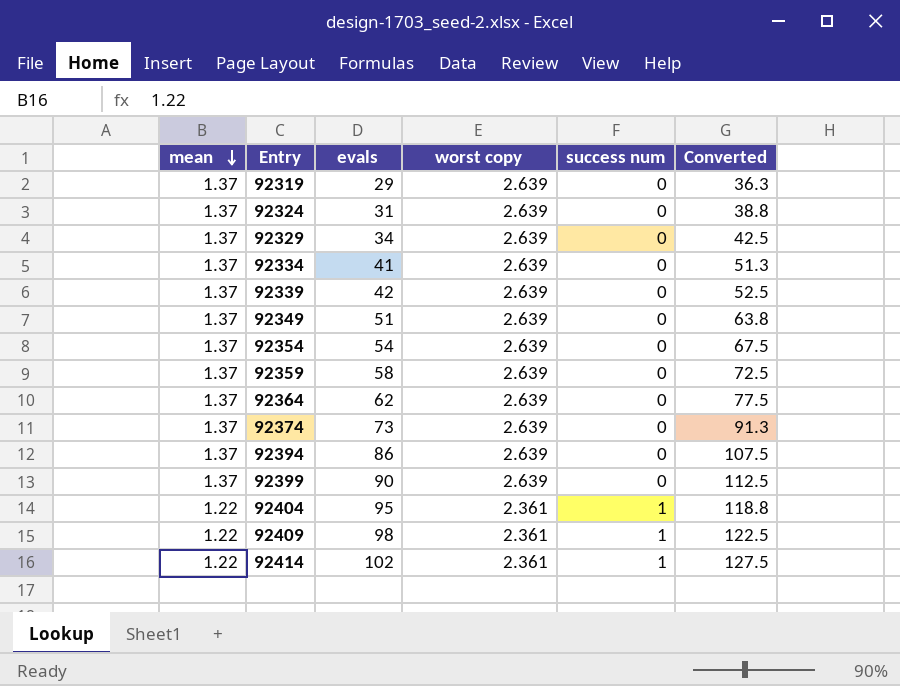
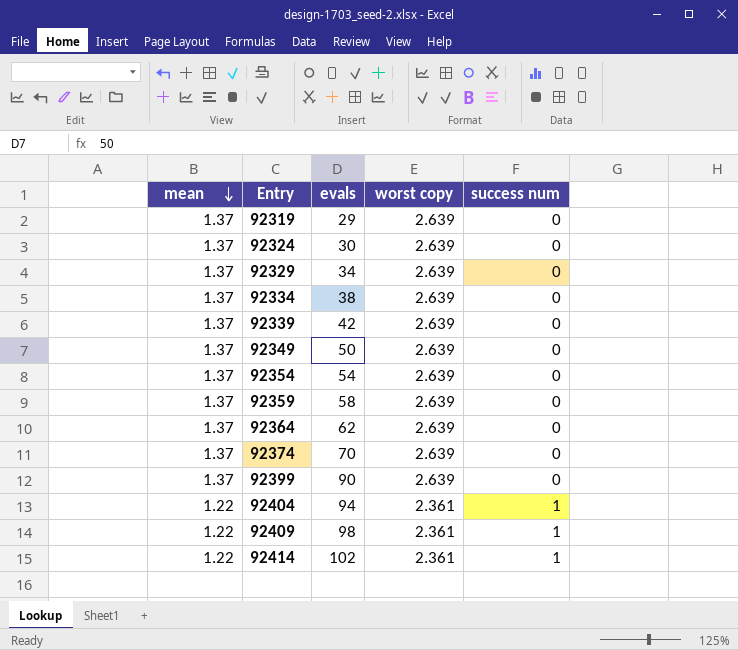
column Converted | formula: [evals] * 1.25 -> none
row 92394: 1.37 | 86 | 2.639 | 0 | 107.5 -> none
92324 | evals: 31 -> 30
92334 | evals: 41 -> 38
92349 | evals: 51 -> 50
92374 | evals: 73 -> 70
92404 | evals: 95 -> 94

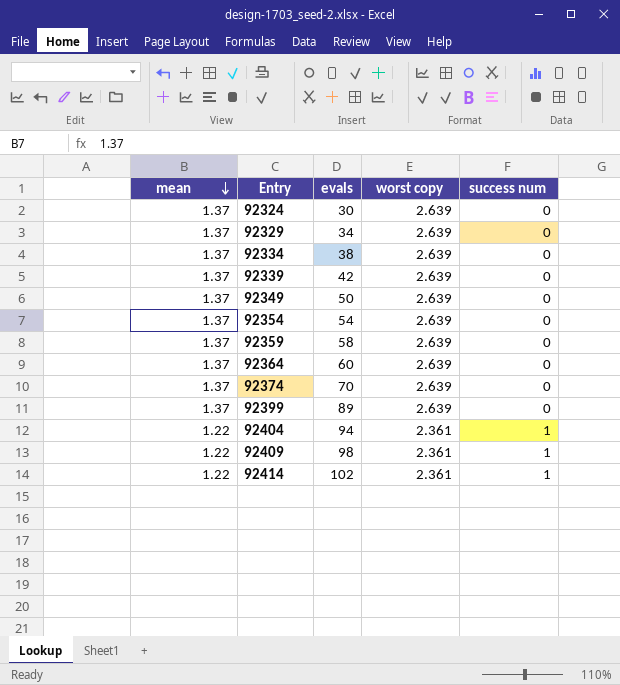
row 92319: 1.37 | 29 | 2.639 | 0 -> none
92364 | evals: 62 -> 60
92399 | evals: 90 -> 89

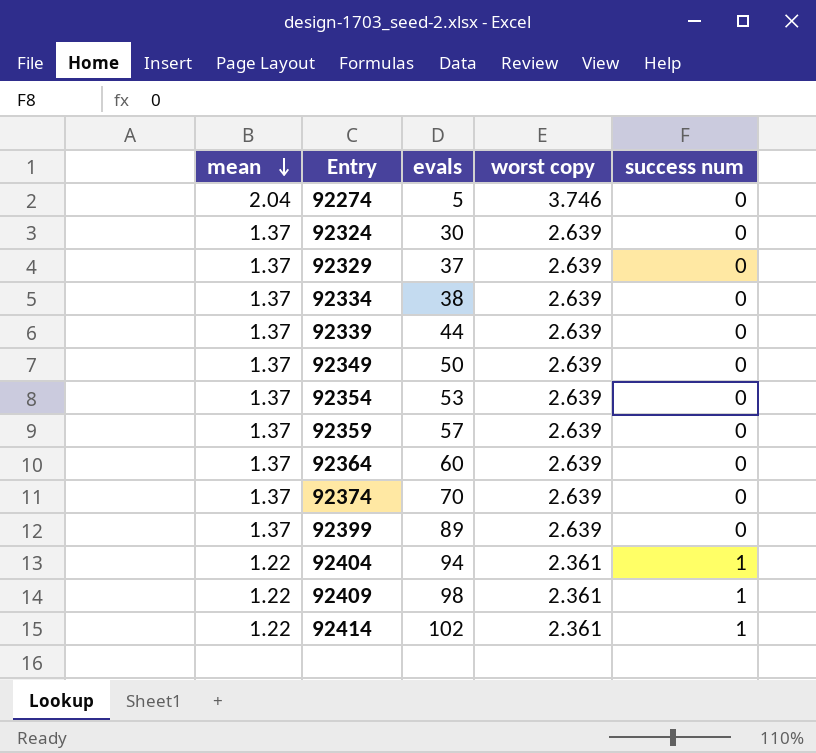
row 92274: none -> 2.04 | 5 | 3.746 | 0
92329 | evals: 34 -> 37
92339 | evals: 42 -> 44
92354 | evals: 54 -> 53
92359 | evals: 58 -> 57

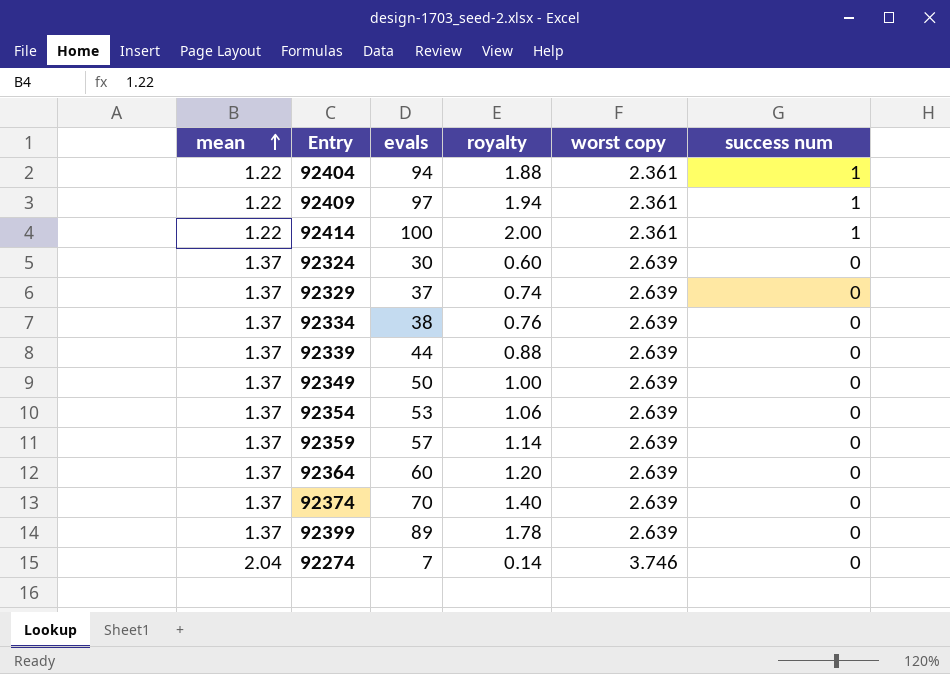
row order: mean descending -> mean ascending
column royalty | formula: none -> [evals] * 0.02
92409 | evals: 98 -> 97
92414 | evals: 102 -> 100
92274 | evals: 5 -> 7

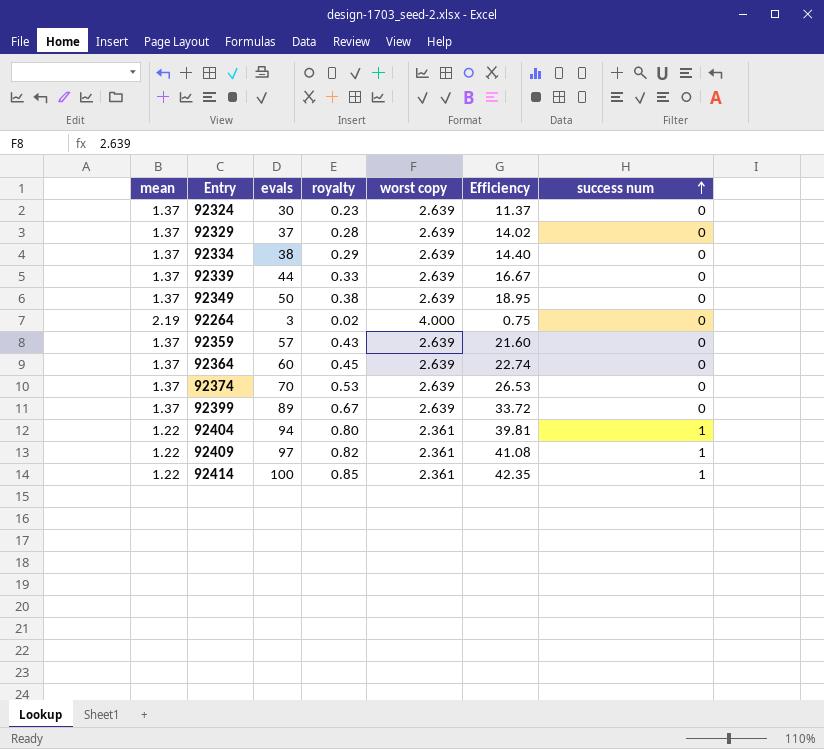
row order: mean ascending -> success num ascending
column royalty | formula: [evals] * 0.02 -> [Efficiency] * 0.02
column Efficiency | formula: none -> [evals] / [worst copy]
row 92354: 1.37 | 53 | 1.06 | 2.639 | 0 -> none
row 92274: 2.04 | 7 | 0.14 | 3.746 | 0 -> none
row 92264: none -> 2.19 | 3 | 0.02 | 4.000 | 0.75 | 0

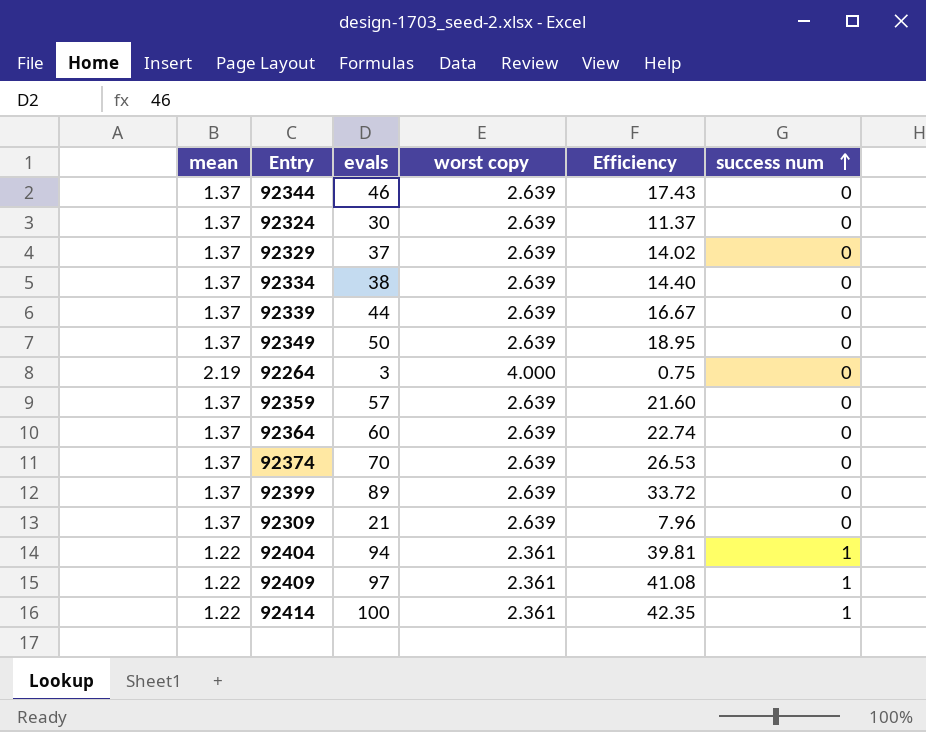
column royalty | formula: [Efficiency] * 0.02 -> none
row 92344: none -> 1.37 | 46 | 2.639 | 17.43 | 0
row 92309: none -> 1.37 | 21 | 2.639 | 7.96 | 0

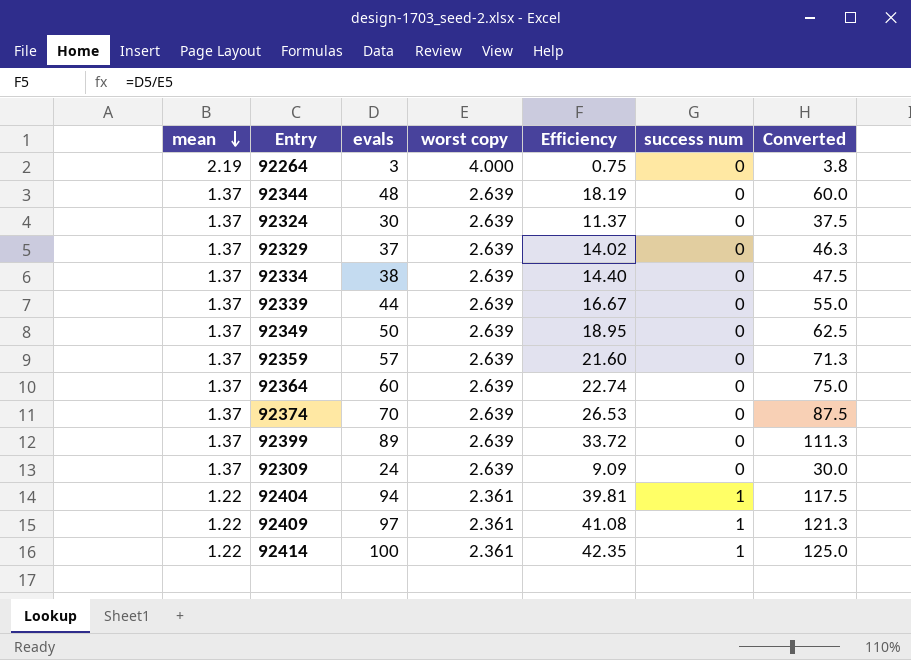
row order: success num ascending -> mean descending
column Converted | formula: none -> [evals] * 1.25
92344 | evals: 46 -> 48
92344 | Efficiency: 17.43 -> 18.19
92309 | evals: 21 -> 24
92309 | Efficiency: 7.96 -> 9.09

